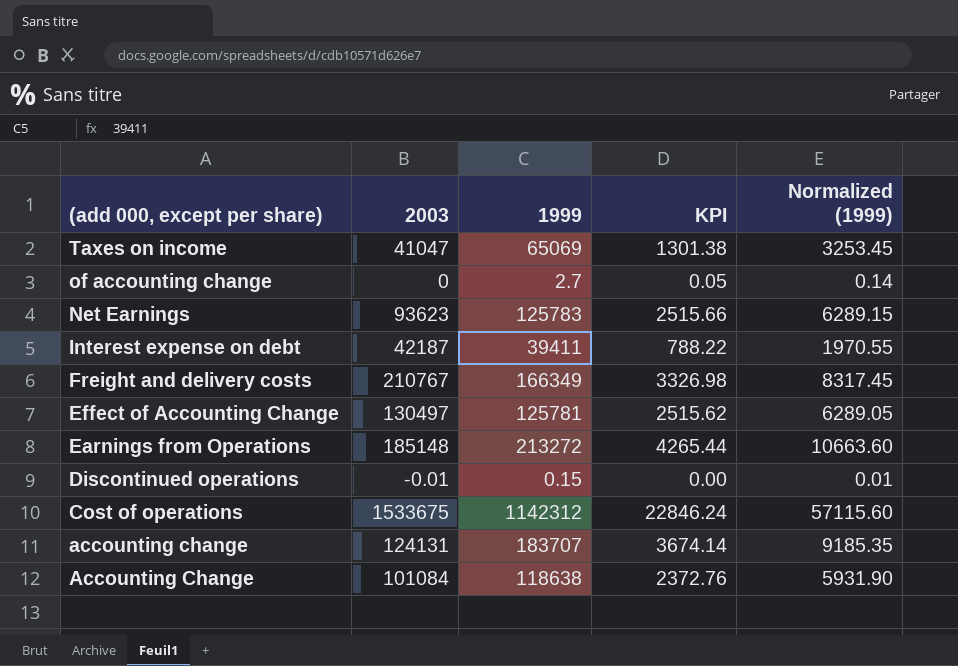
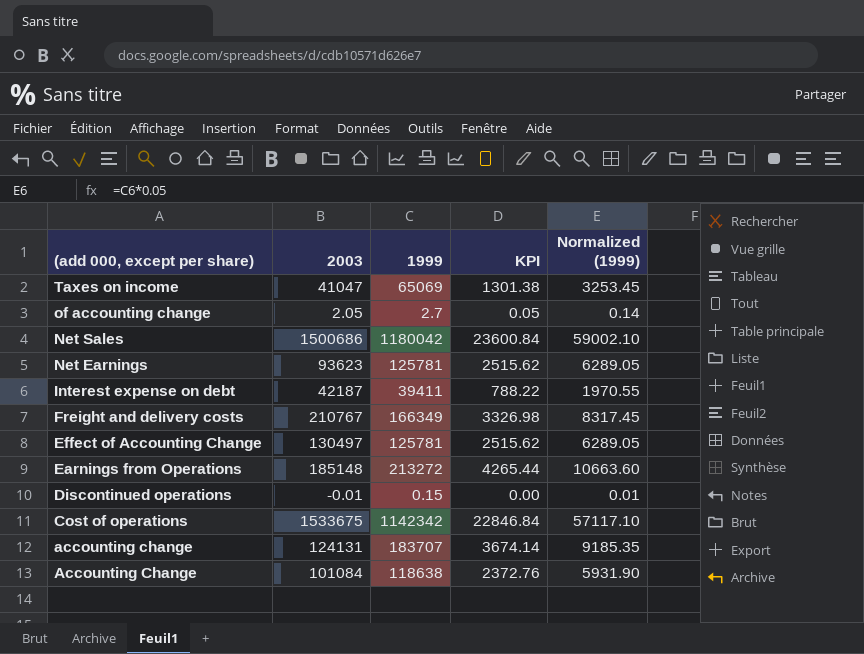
of accounting change | 2003: 0 -> 2.05
row Net Sales: none -> 1500686 | 1180042 | 23600.84 | 59002.10
Net Earnings | 1999: 125783 -> 125781
Net Earnings | KPI: 2515.66 -> 2515.62
Net Earnings | Normalized (1999): 6289.15 -> 6289.05
Cost of operations | 1999: 1142312 -> 1142342
Cost of operations | KPI: 22846.24 -> 22846.84
Cost of operations | Normalized (1999): 57115.60 -> 57117.10

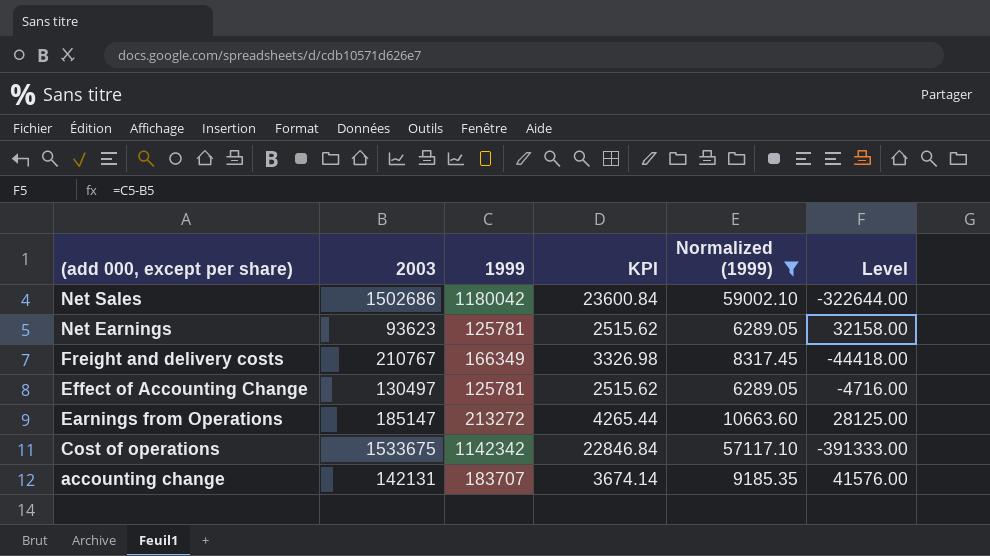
filter: none -> Normalized (1999) >= 6289.05
column Level | formula: none -> [1999] - [2003]
Net Sales | 2003: 1500686 -> 1502686
Earnings from Operations | 2003: 185148 -> 185147
accounting change | 2003: 124131 -> 142131

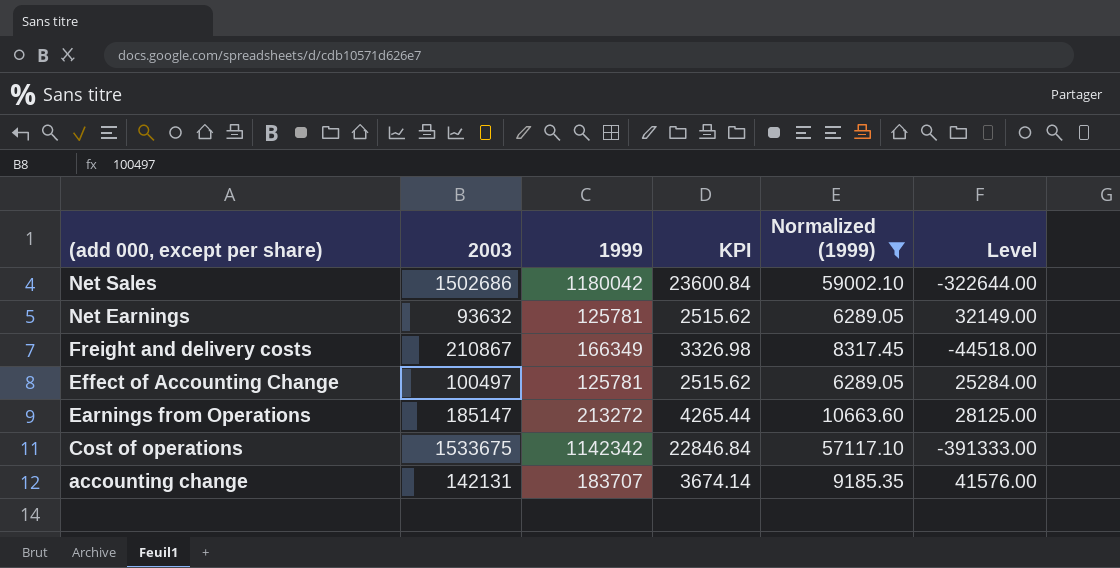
Net Earnings | 2003: 93623 -> 93632
Net Earnings | Level: 32158.00 -> 32149.00
Freight and delivery costs | 2003: 210767 -> 210867
Freight and delivery costs | Level: -44418.00 -> -44518.00
Effect of Accounting Change | 2003: 130497 -> 100497
Effect of Accounting Change | Level: -4716.00 -> 25284.00

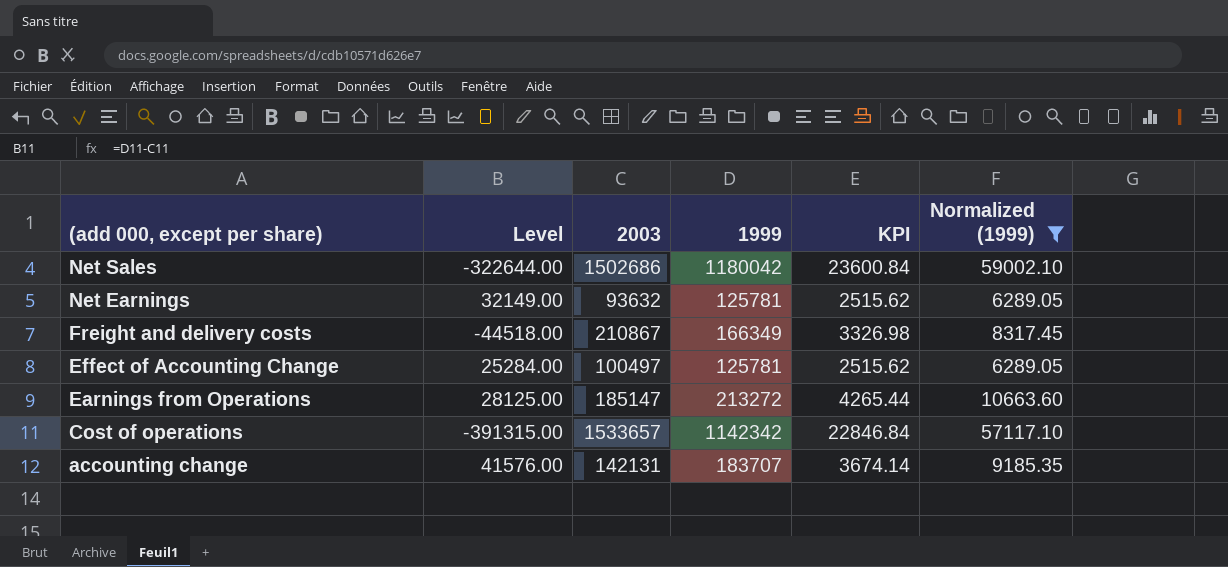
column Level | position: 6 -> 2
Cost of operations | Level: -391333.00 -> -391315.00
Cost of operations | 2003: 1533675 -> 1533657

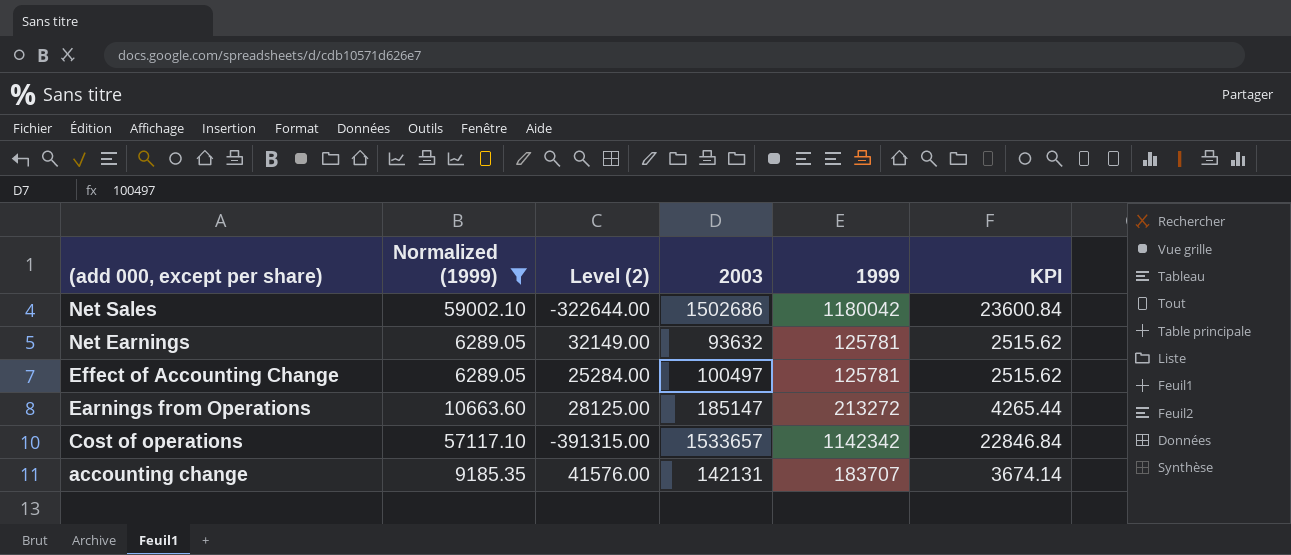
column Normalized (1999) | position: 6 -> 2
column name: Level -> Level (2)
row Freight and delivery costs: -44518.00 | 210867 | 166349 | 3326.98 | 8317.45 -> none

